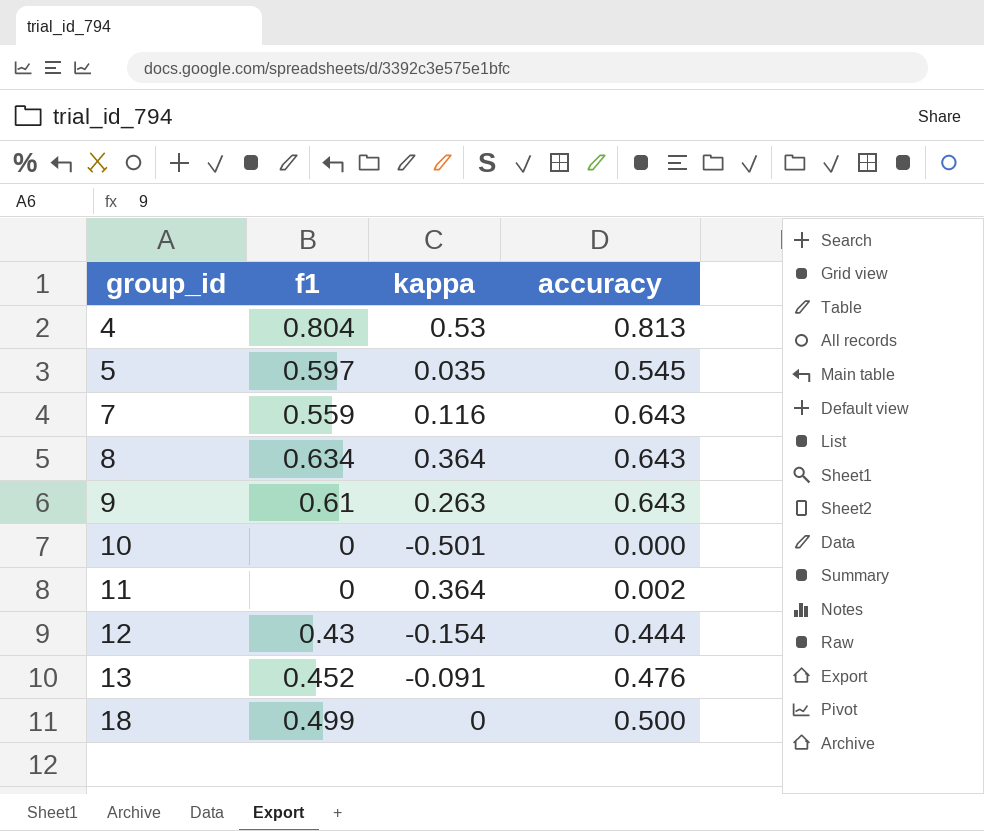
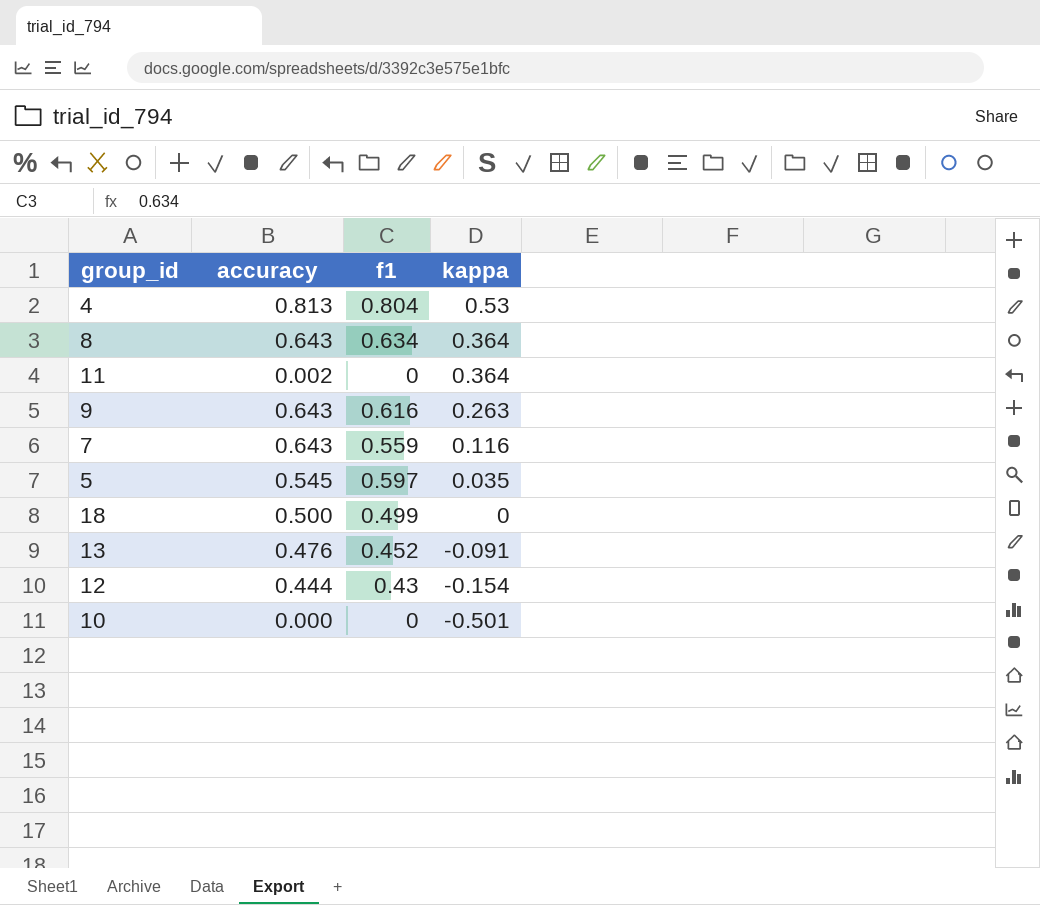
row order: group_id ascending -> kappa descending
column accuracy | position: 4 -> 2
9 | f1: 0.61 -> 0.616

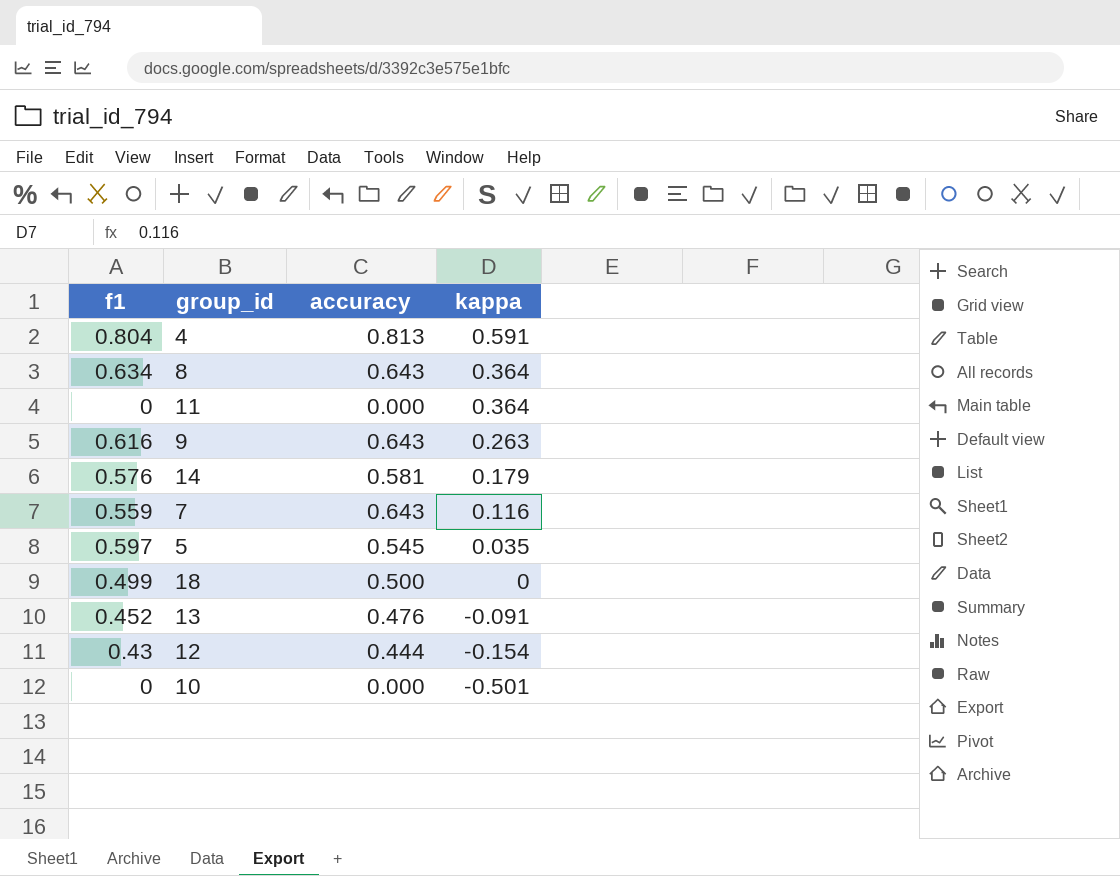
column f1 | position: 3 -> 1
4 | kappa: 0.53 -> 0.591
11 | accuracy: 0.002 -> 0.000
row 14: none -> 0.576 | 0.581 | 0.179

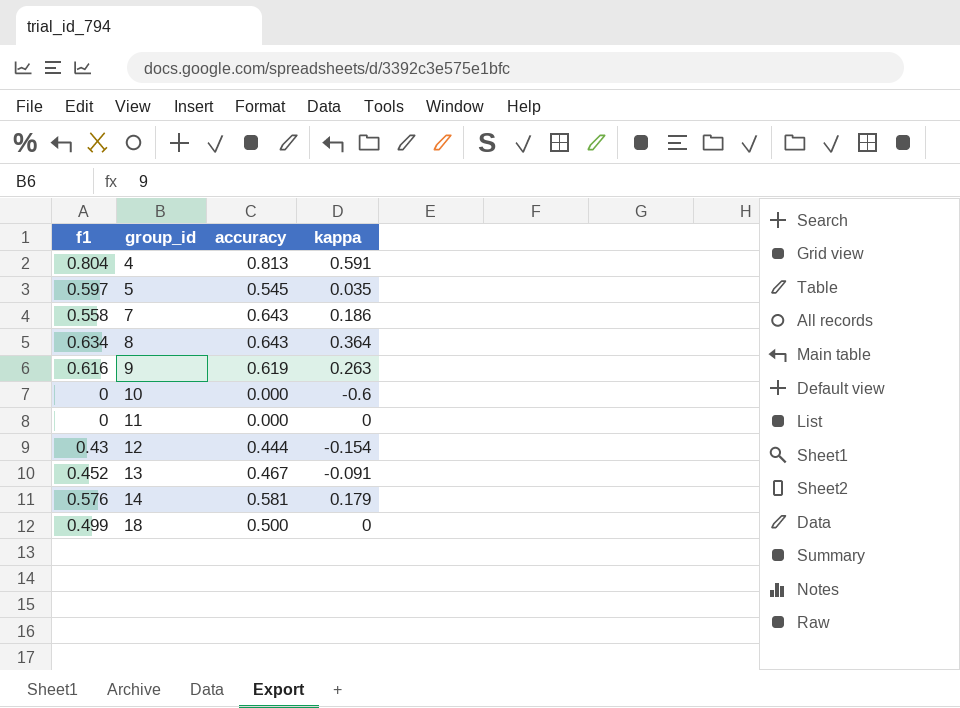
row order: kappa descending -> group_id ascending
7 | f1: 0.559 -> 0.558
7 | kappa: 0.116 -> 0.186
9 | accuracy: 0.643 -> 0.619
10 | kappa: -0.501 -> -0.6
11 | kappa: 0.364 -> 0
13 | accuracy: 0.476 -> 0.467

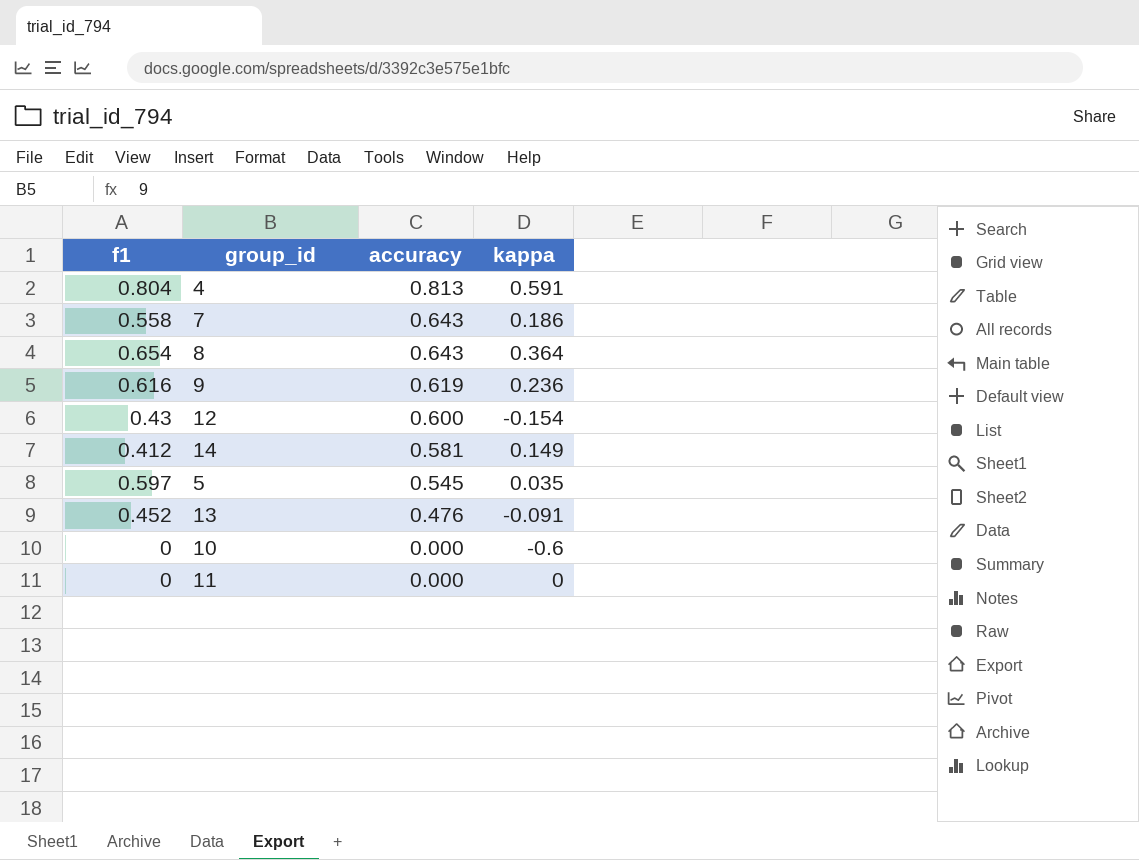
row order: group_id ascending -> accuracy descending
row 18: 0.499 | 0.500 | 0 -> none
8 | f1: 0.634 -> 0.654
9 | kappa: 0.263 -> 0.236
12 | accuracy: 0.444 -> 0.600
14 | f1: 0.576 -> 0.412
14 | kappa: 0.179 -> 0.149
13 | accuracy: 0.467 -> 0.476

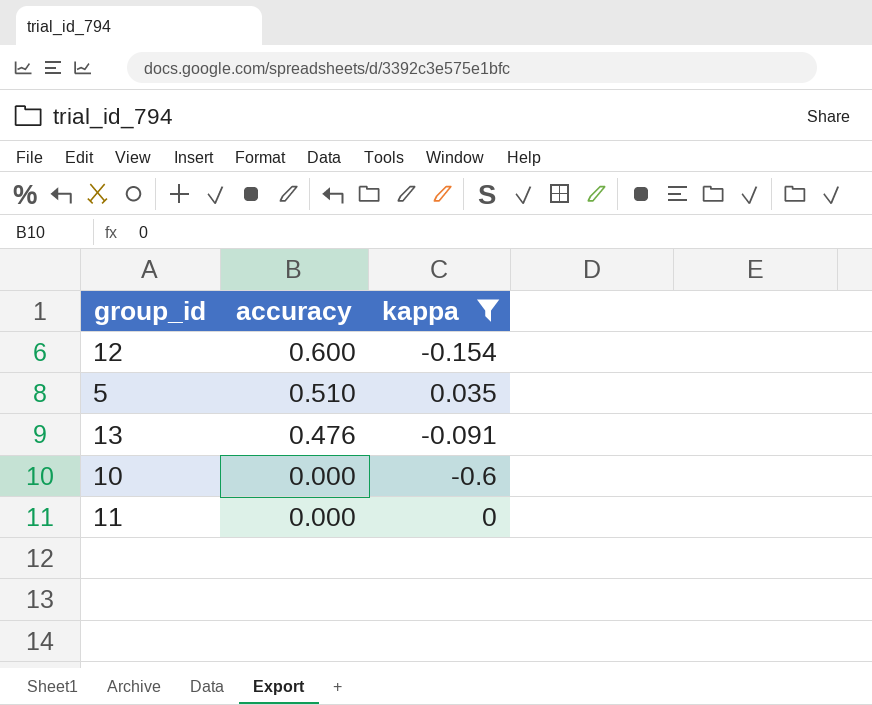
filter: none -> kappa <= 0.035
column f1 | position: 1 -> none
5 | accuracy: 0.545 -> 0.510

